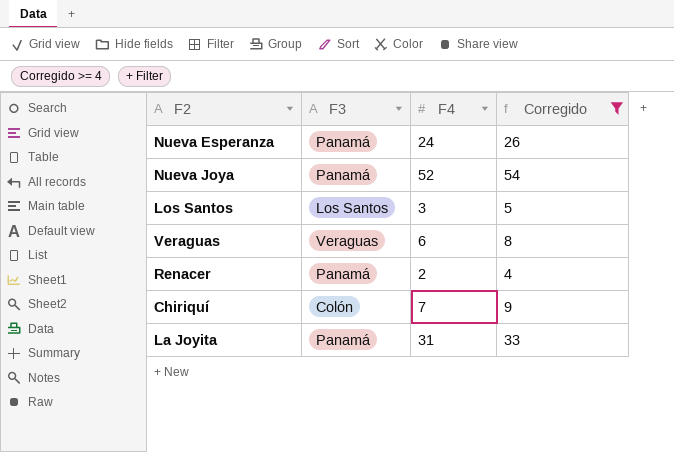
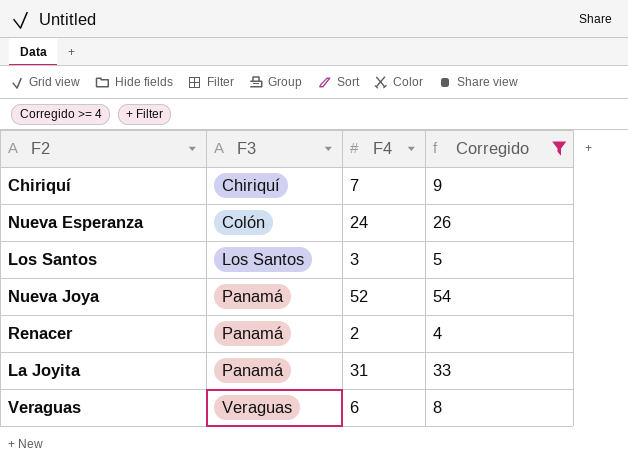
row order: none -> F3 ascending
Chiriquí | F3: Colón -> Chiriquí
Nueva Esperanza | F3: Panamá -> Colón

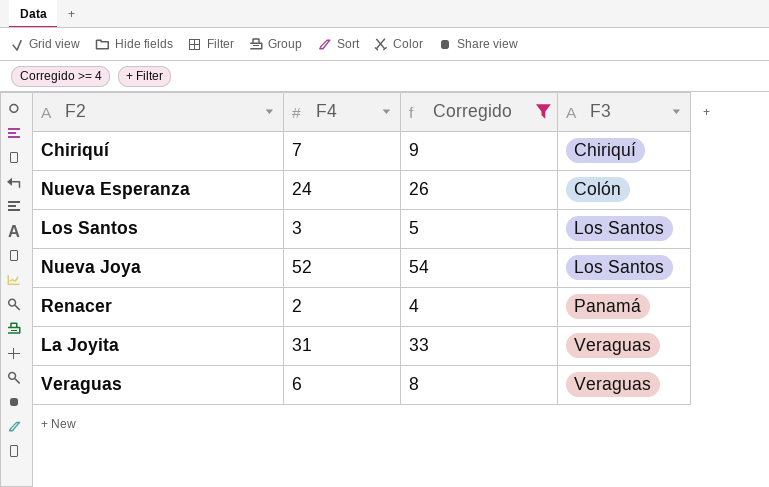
column F3 | position: 2 -> 4
Nueva Joya | F3: Panamá -> Los Santos
La Joyita | F3: Panamá -> Veraguas

